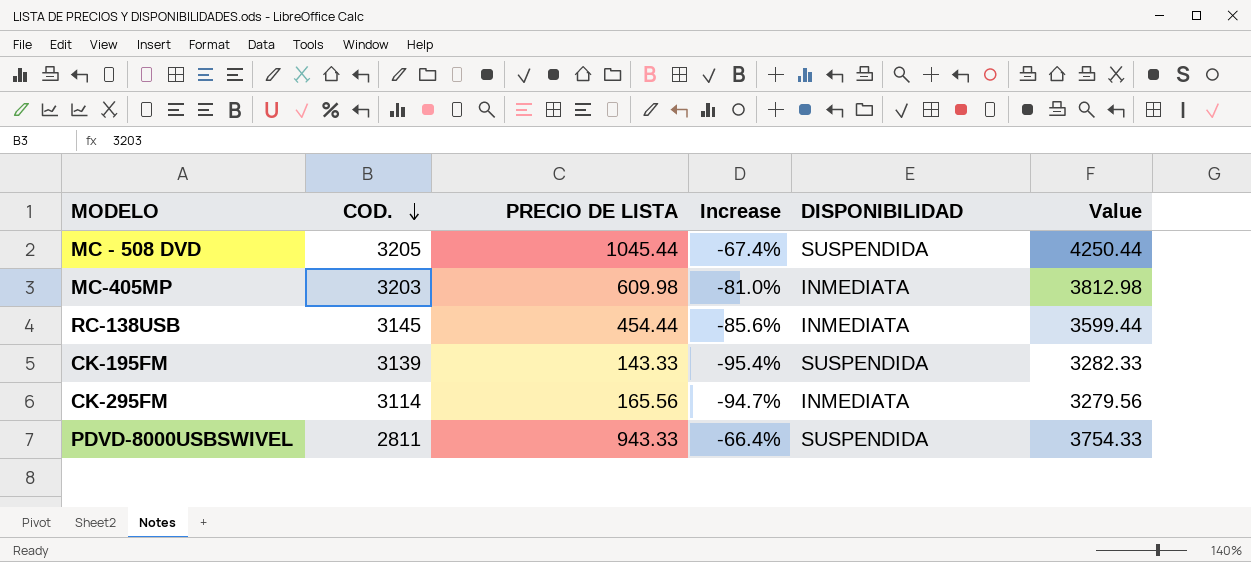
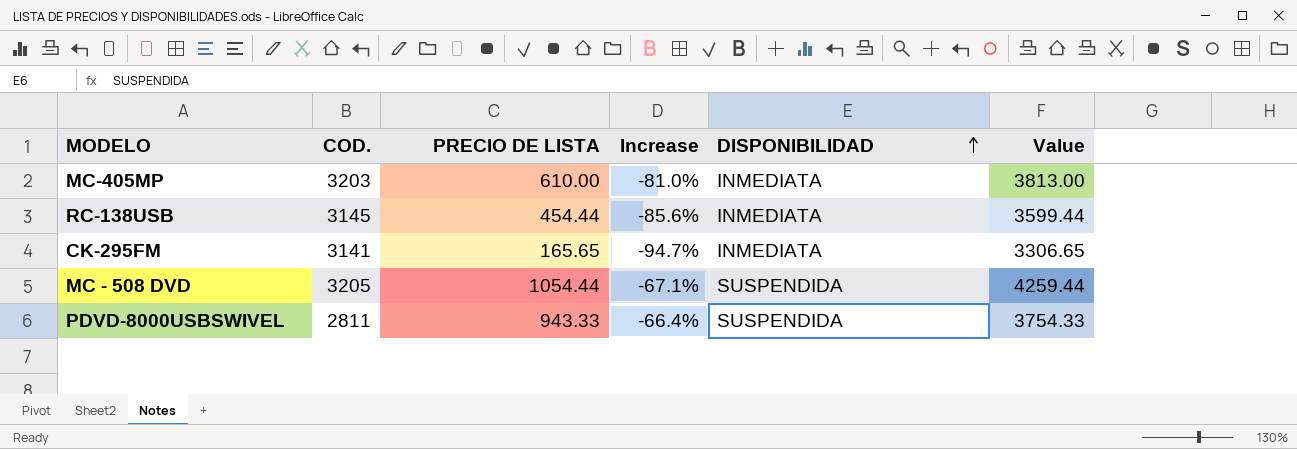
row order: COD. descending -> DISPONIBILIDAD ascending
row CK-195FM: 3139 | 143.33 | -95.4% | SUSPENDIDA | 3282.33 -> none
MC-405MP | PRECIO DE LISTA: 609.98 -> 610.00
MC-405MP | Value: 3812.98 -> 3813.00
CK-295FM | COD.: 3114 -> 3141
CK-295FM | PRECIO DE LISTA: 165.56 -> 165.65
CK-295FM | Value: 3279.56 -> 3306.65
MC - 508 DVD | PRECIO DE LISTA: 1045.44 -> 1054.44
MC - 508 DVD | Increase: -67.4% -> -67.1%
MC - 508 DVD | Value: 4250.44 -> 4259.44

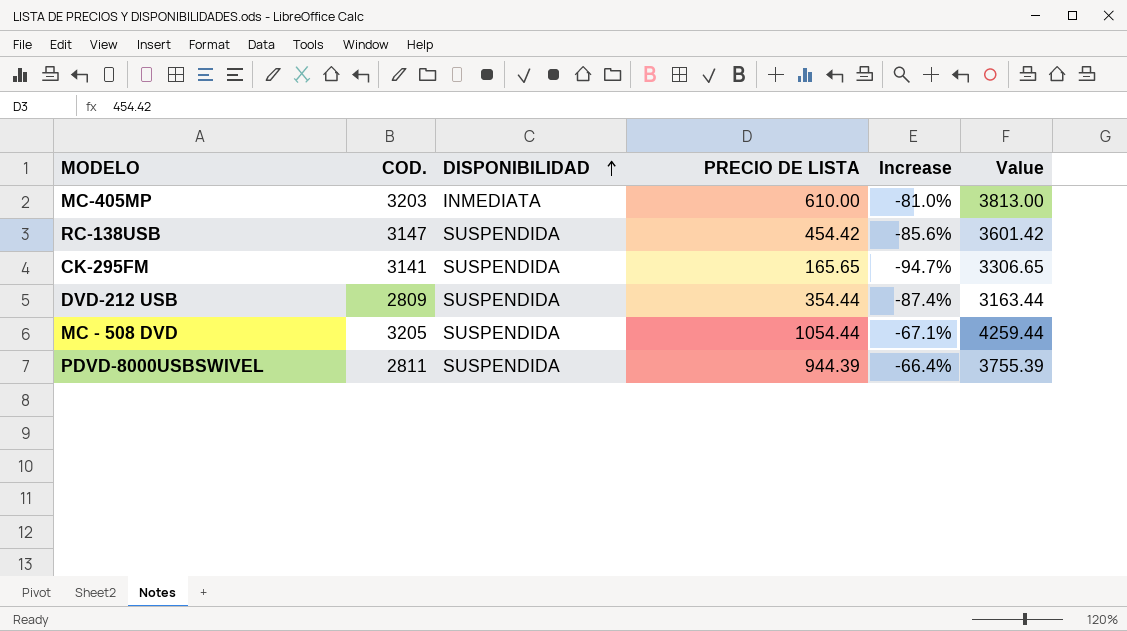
column DISPONIBILIDAD | position: 5 -> 3
RC-138USB | COD.: 3145 -> 3147
RC-138USB | DISPONIBILIDAD: INMEDIATA -> SUSPENDIDA
RC-138USB | PRECIO DE LISTA: 454.44 -> 454.42
RC-138USB | Value: 3599.44 -> 3601.42
CK-295FM | DISPONIBILIDAD: INMEDIATA -> SUSPENDIDA
row DVD-212 USB: none -> 2809 | SUSPENDIDA | 354.44 | -87.4% | 3163.44
PDVD-8000USBSWIVEL | PRECIO DE LISTA: 943.33 -> 944.39
PDVD-8000USBSWIVEL | Value: 3754.33 -> 3755.39

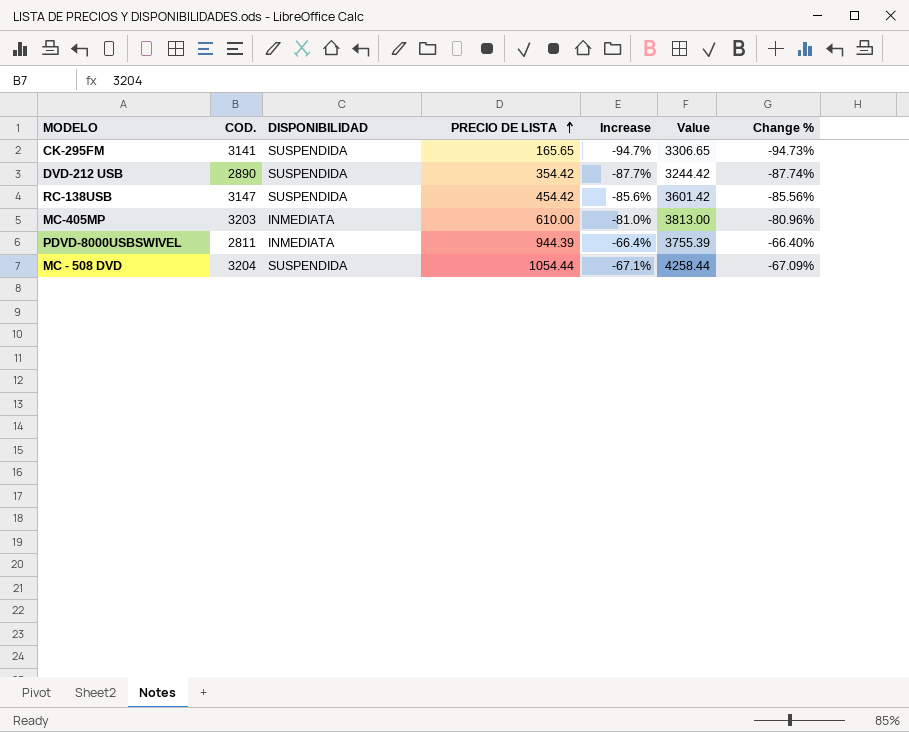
row order: DISPONIBILIDAD ascending -> PRECIO DE LISTA ascending
column Change % | formula: none -> ([PRECIO DE LISTA] - [COD.]) / [COD.]
DVD-212 USB | COD.: 2809 -> 2890
DVD-212 USB | PRECIO DE LISTA: 354.44 -> 354.42
DVD-212 USB | Increase: -87.4% -> -87.7%
DVD-212 USB | Value: 3163.44 -> 3244.42
PDVD-8000USBSWIVEL | DISPONIBILIDAD: SUSPENDIDA -> INMEDIATA
MC - 508 DVD | COD.: 3205 -> 3204
MC - 508 DVD | Value: 4259.44 -> 4258.44

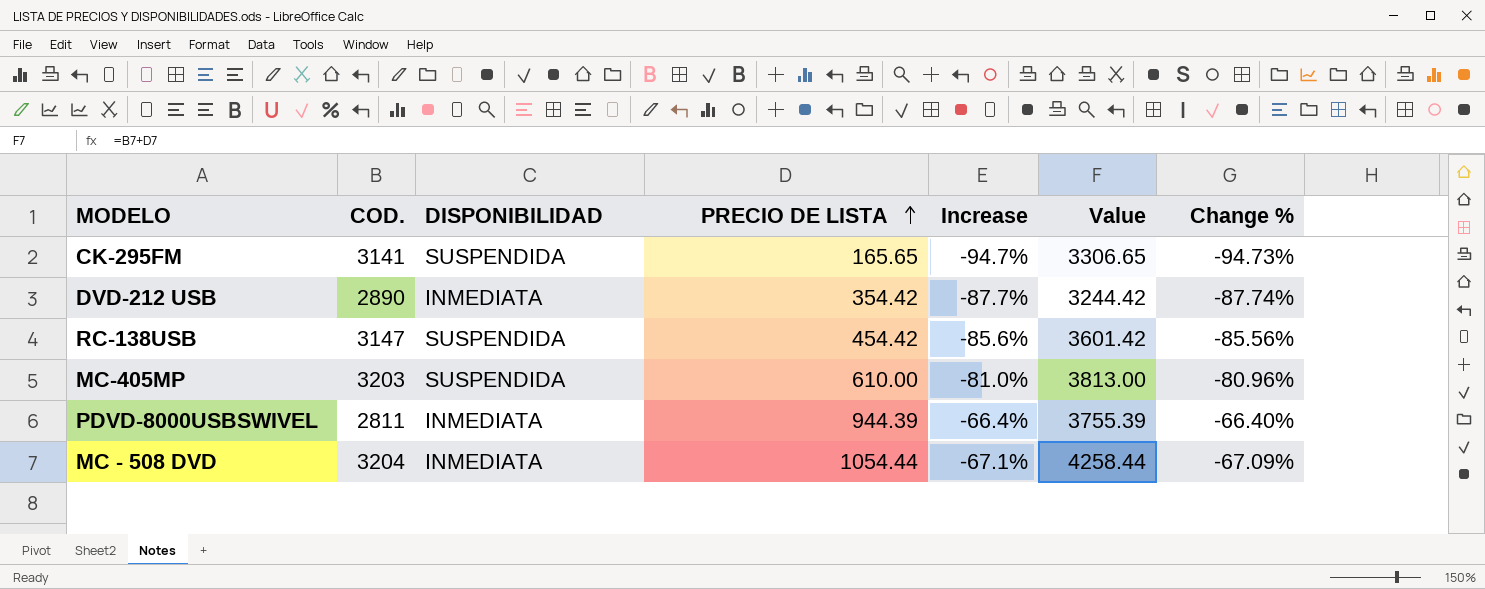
DVD-212 USB | DISPONIBILIDAD: SUSPENDIDA -> INMEDIATA
MC-405MP | DISPONIBILIDAD: INMEDIATA -> SUSPENDIDA
MC - 508 DVD | DISPONIBILIDAD: SUSPENDIDA -> INMEDIATA

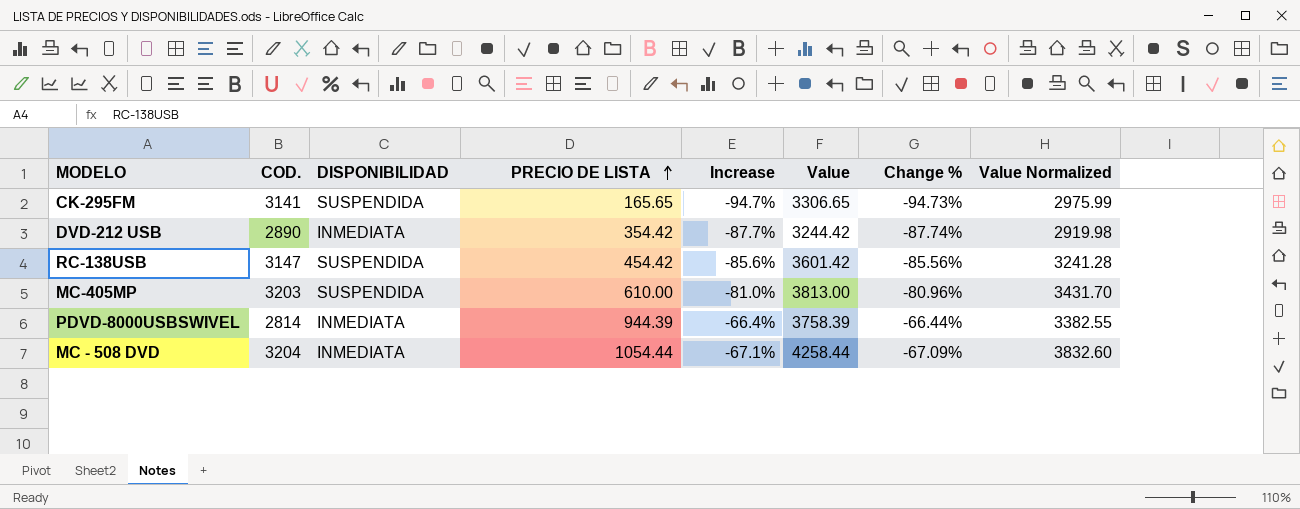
column Value Normalized | formula: none -> [Value] * 0.9
PDVD-8000USBSWIVEL | COD.: 2811 -> 2814
PDVD-8000USBSWIVEL | Value: 3755.39 -> 3758.39
PDVD-8000USBSWIVEL | Change %: -66.40% -> -66.44%

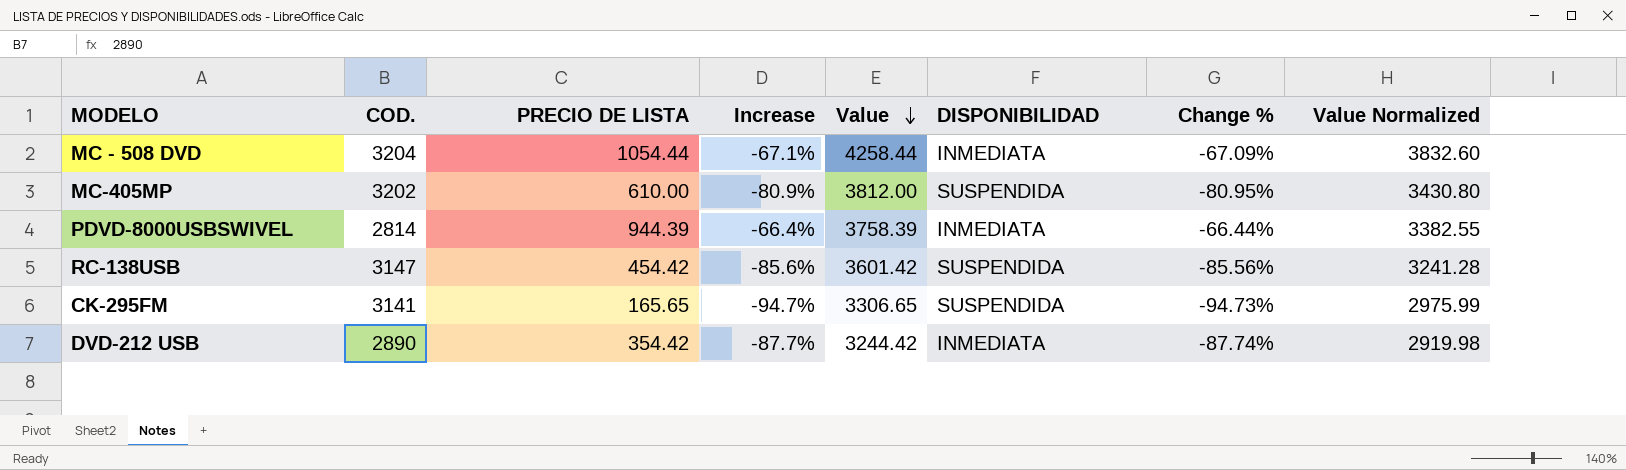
row order: PRECIO DE LISTA ascending -> Value descending
column DISPONIBILIDAD | position: 3 -> 6
MC-405MP | COD.: 3203 -> 3202
MC-405MP | Increase: -81.0% -> -80.9%
MC-405MP | Value: 3813.00 -> 3812.00
MC-405MP | Change %: -80.96% -> -80.95%
MC-405MP | Value Normalized: 3431.70 -> 3430.80

